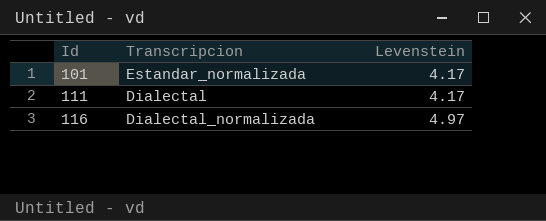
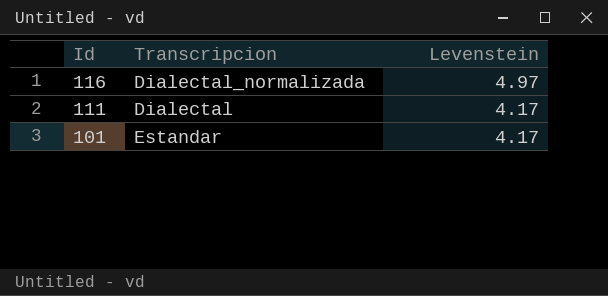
row order: Id ascending -> Id descending
101 | Transcripcion: Estandar_normalizada -> Estandar

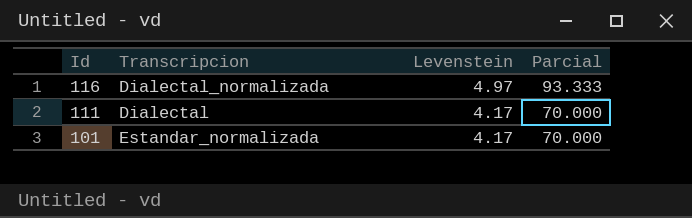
column Parcial | position: none -> 4
101 | Transcripcion: Estandar -> Estandar_normalizada

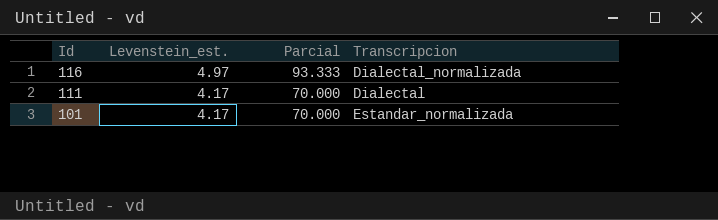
column name: Levenstein -> Levenstein_est.
column Transcripcion | position: 2 -> 4

